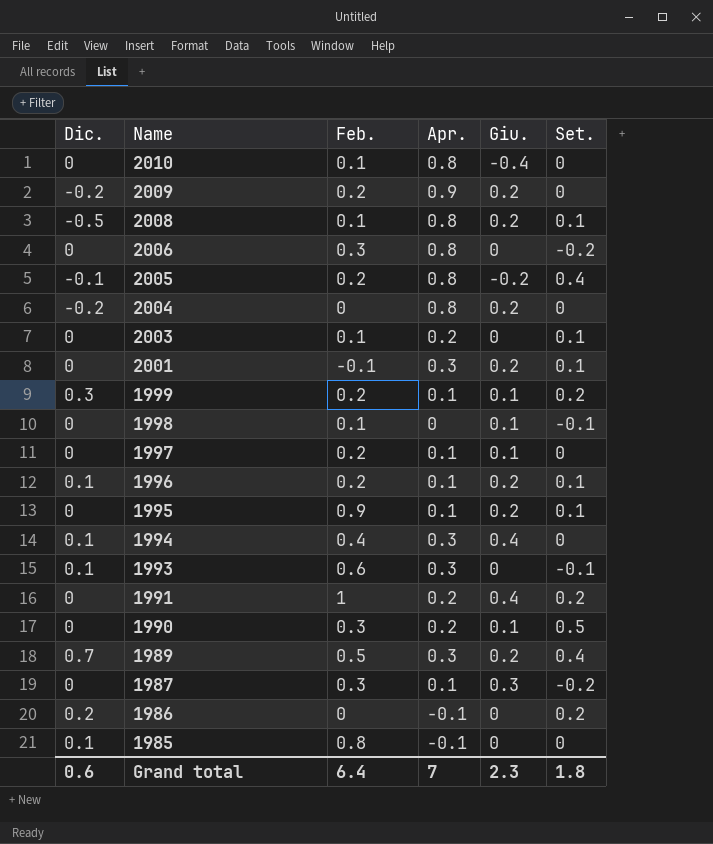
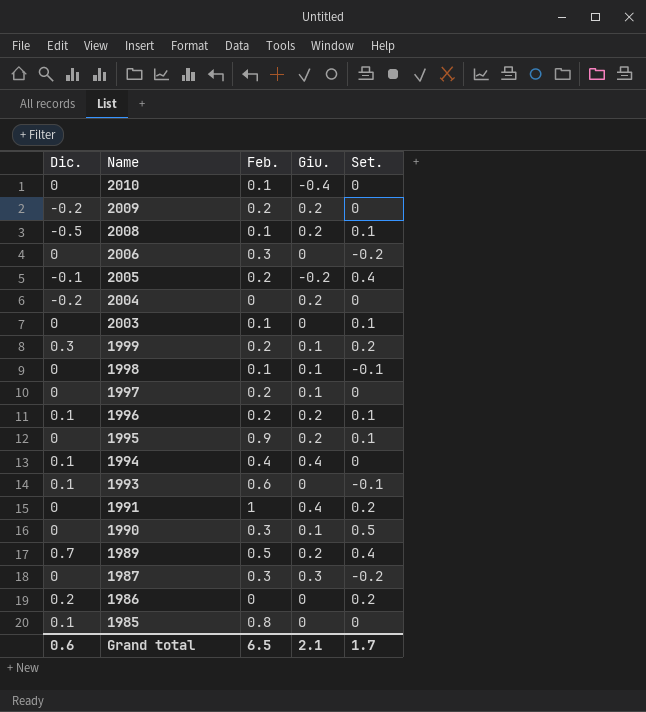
column Apr. | position: 4 -> none
row 2001: 0 | -0.1 | 0.3 | 0.2 | 0.1 -> none
Grand total | Feb.: 6.4 -> 6.5
Grand total | Giu.: 2.3 -> 2.1
Grand total | Set.: 1.8 -> 1.7

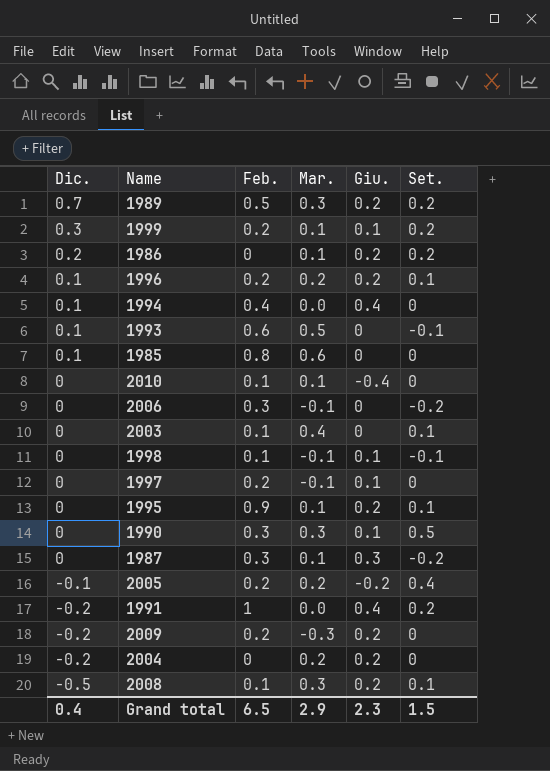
row order: Name descending -> Dic. descending
column Mar. | position: none -> 4
1989 | Set.: 0.4 -> 0.2
1986 | Giu.: 0 -> 0.2
1991 | Dic.: 0 -> -0.2
Grand total | Dic.: 0.6 -> 0.4
Grand total | Giu.: 2.1 -> 2.3
Grand total | Set.: 1.7 -> 1.5

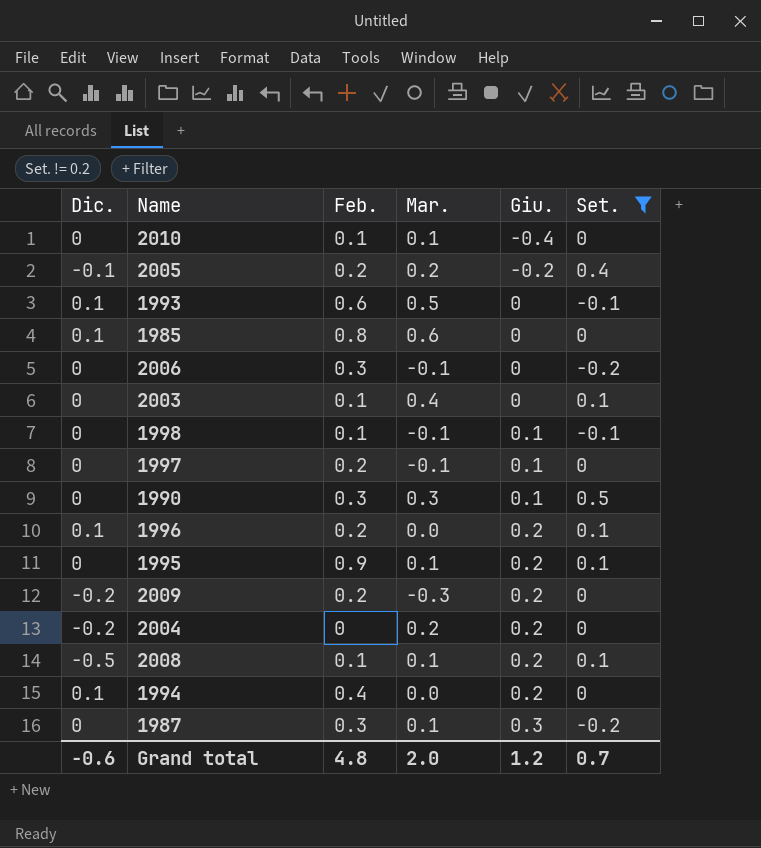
filter: none -> Set. != 0.2
row order: Dic. descending -> Giu. ascending
1996 | Mar.: 0.2 -> 0.0
2008 | Mar.: 0.3 -> 0.1
1994 | Giu.: 0.4 -> 0.2
Grand total | Dic.: 0.4 -> -0.6
Grand total | Feb.: 6.5 -> 4.8
Grand total | Mar.: 2.9 -> 2.0
Grand total | Giu.: 2.3 -> 1.2
Grand total | Set.: 1.5 -> 0.7

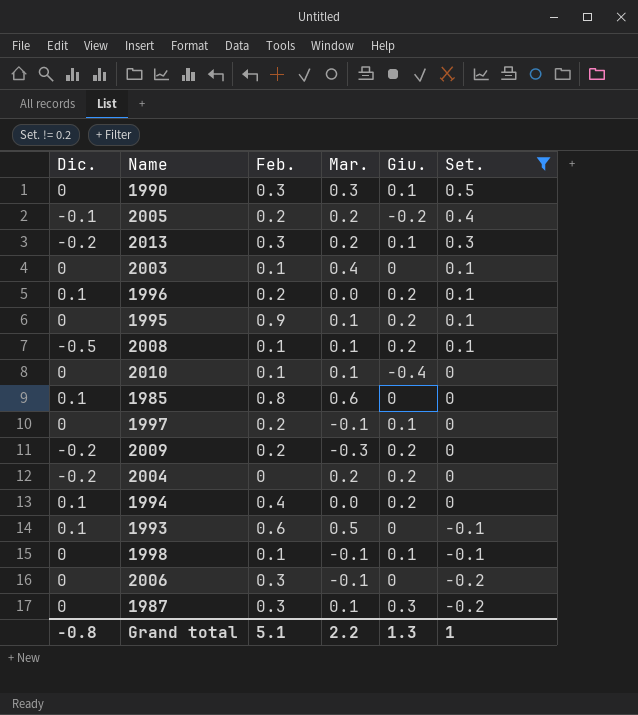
row order: Giu. ascending -> Set. descending
row 2013: none -> -0.2 | 0.3 | 0.2 | 0.1 | 0.3
Grand total | Dic.: -0.6 -> -0.8
Grand total | Feb.: 4.8 -> 5.1
Grand total | Mar.: 2.0 -> 2.2
Grand total | Giu.: 1.2 -> 1.3
Grand total | Set.: 0.7 -> 1

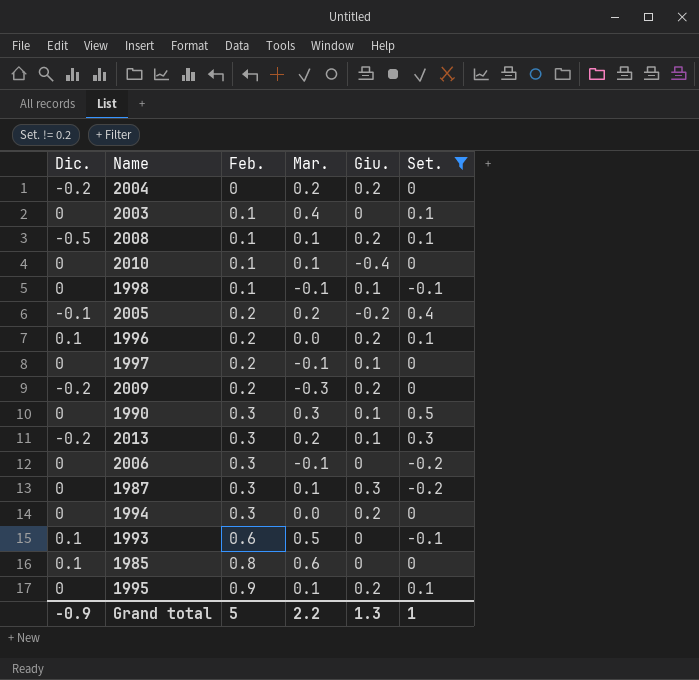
row order: Set. descending -> Feb. ascending
1994 | Dic.: 0.1 -> 0
1994 | Feb.: 0.4 -> 0.3
Grand total | Dic.: -0.8 -> -0.9
Grand total | Feb.: 5.1 -> 5

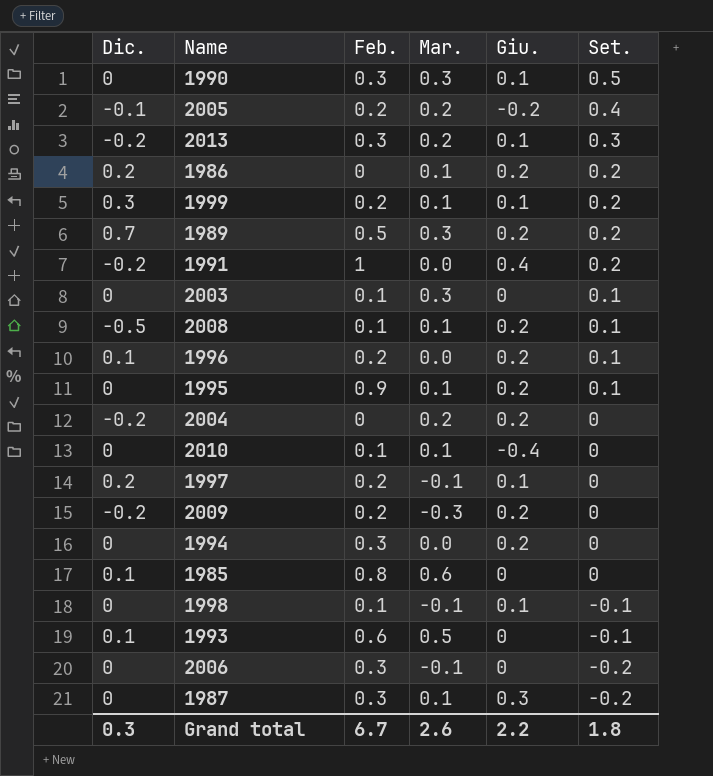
filter: Set. != 0.2 -> none
row order: Feb. ascending -> Set. descending
2003 | Mar.: 0.4 -> 0.3
1997 | Dic.: 0 -> 0.2
Grand total | Dic.: -0.9 -> 0.3
Grand total | Feb.: 5 -> 6.7
Grand total | Mar.: 2.2 -> 2.6
Grand total | Giu.: 1.3 -> 2.2
Grand total | Set.: 1 -> 1.8

